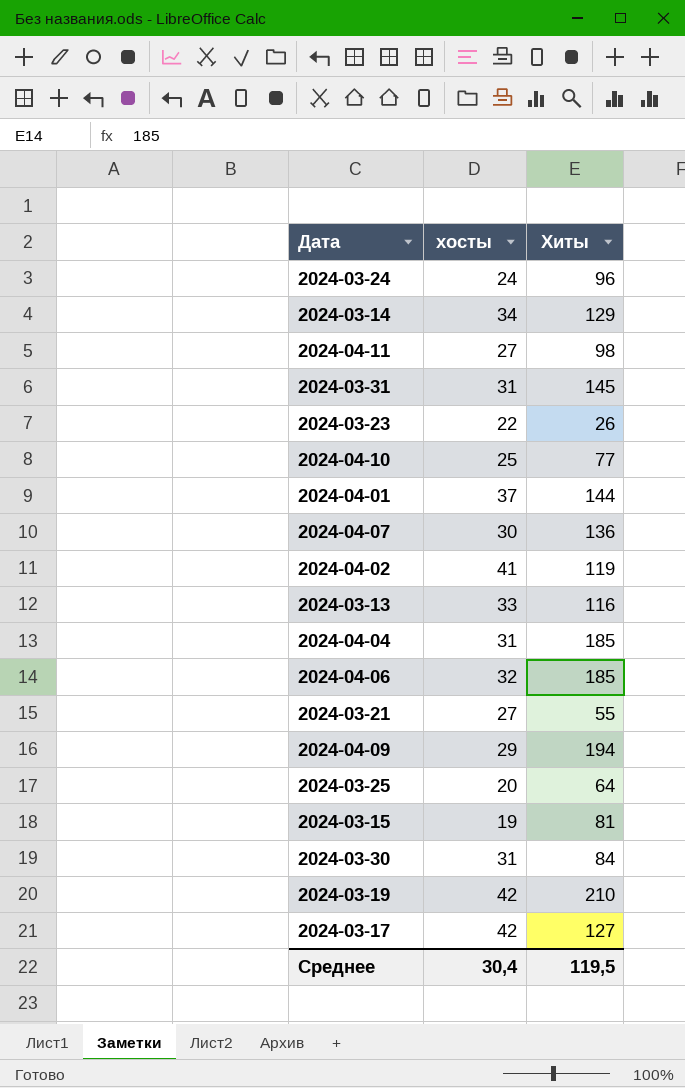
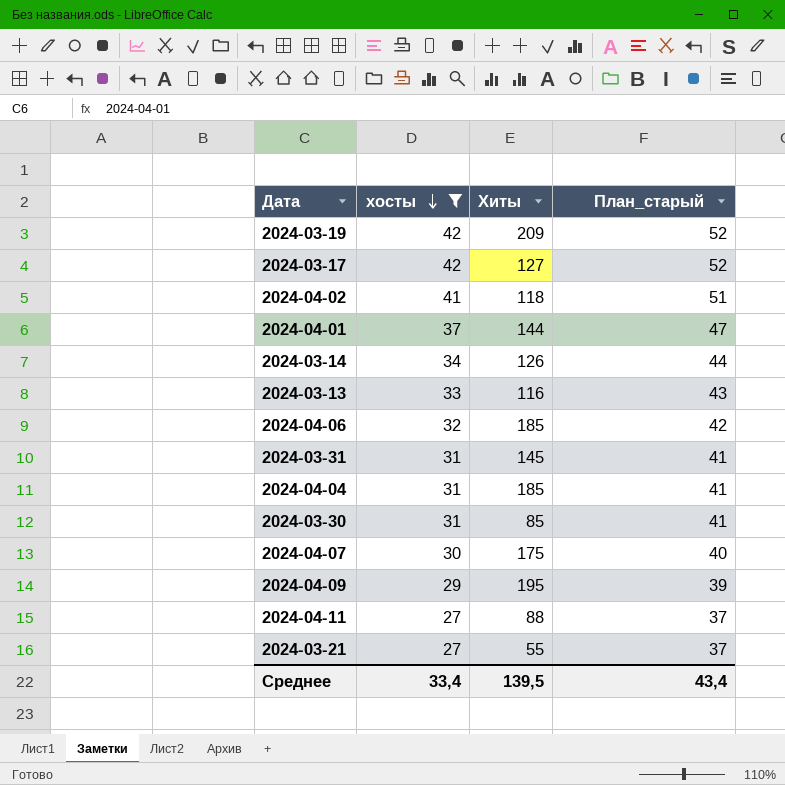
filter: none -> хосты >= 27
row order: none -> хосты descending
column План_старый | formula: none -> [хосты] + 10
2024-03-19 | Хиты: 210 -> 209
2024-04-02 | Хиты: 119 -> 118
2024-03-14 | Хиты: 129 -> 126
2024-03-30 | Хиты: 84 -> 85
2024-04-07 | Хиты: 136 -> 175
2024-04-09 | Хиты: 194 -> 195
2024-04-11 | Хиты: 98 -> 88
Среднее | хосты: 30,4 -> 33,4
Среднее | Хиты: 119,5 -> 139,5

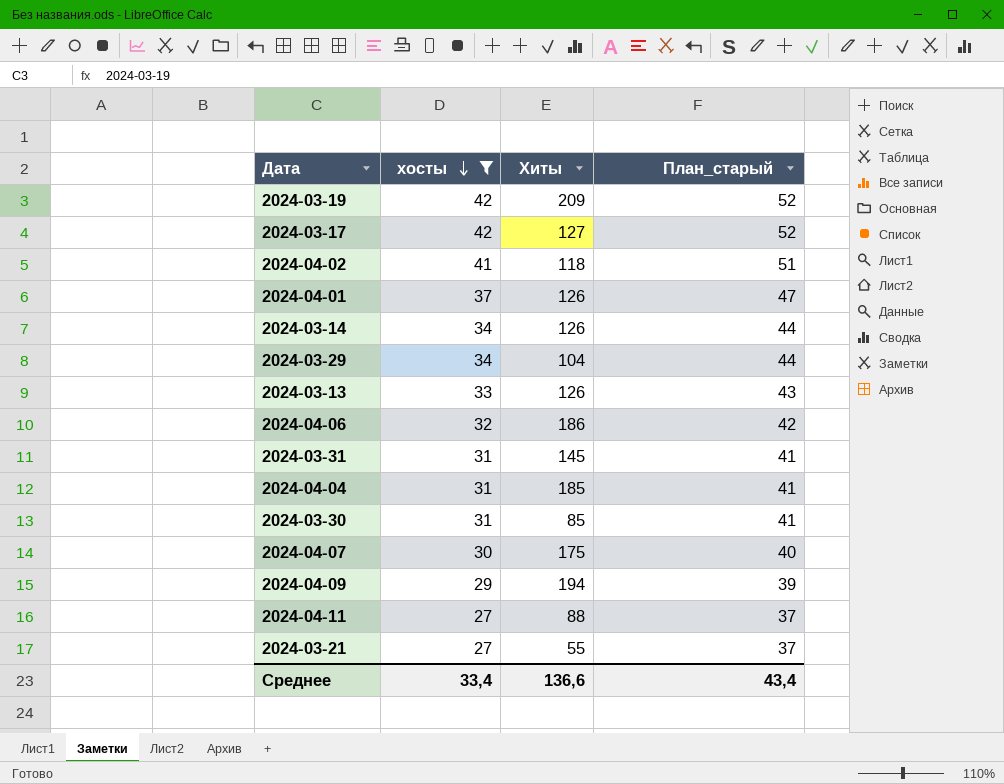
2024-04-01 | Хиты: 144 -> 126
row 2024-03-29: none -> 34 | 104 | 44
2024-03-13 | Хиты: 116 -> 126
2024-04-06 | Хиты: 185 -> 186
2024-04-09 | Хиты: 195 -> 194
Среднее | Хиты: 139,5 -> 136,6

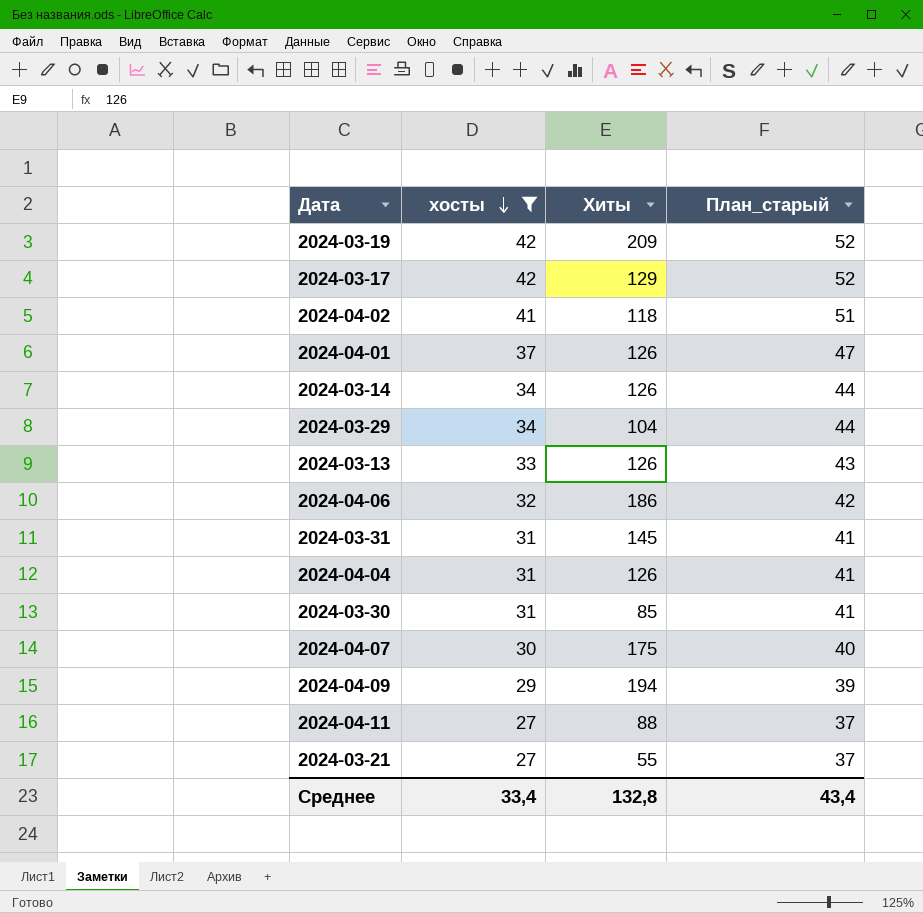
2024-03-17 | Хиты: 127 -> 129
2024-04-04 | Хиты: 185 -> 126
Среднее | Хиты: 136,6 -> 132,8

